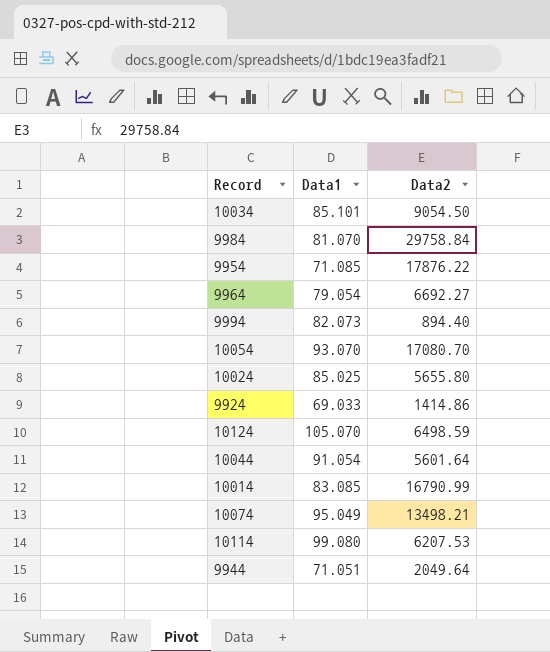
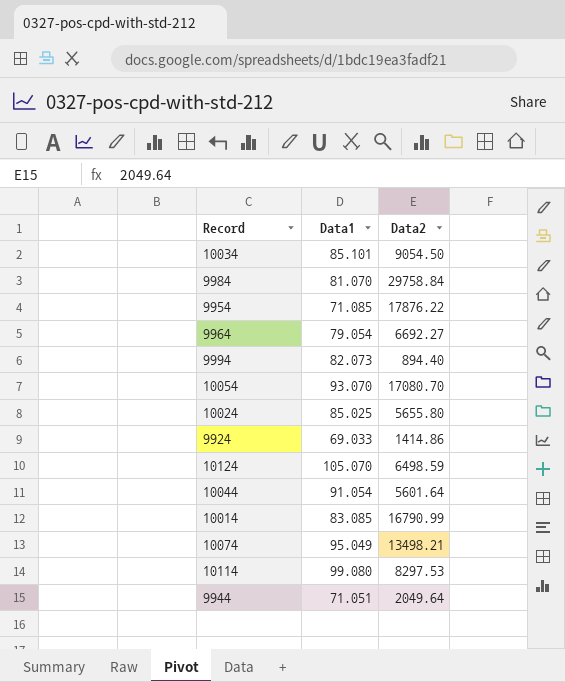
10114 | Data2: 6207.53 -> 8297.53

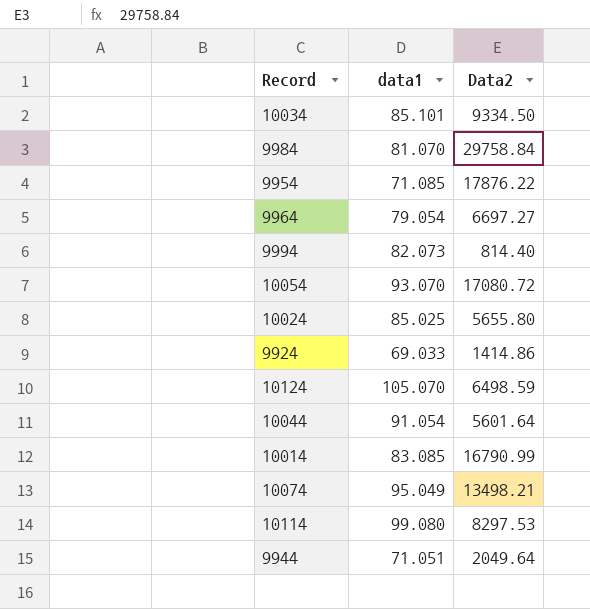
column name: Data1 -> data1
10034 | Data2: 9054.50 -> 9334.50
9964 | Data2: 6692.27 -> 6697.27
9994 | Data2: 894.40 -> 814.40
10054 | Data2: 17080.70 -> 17080.72

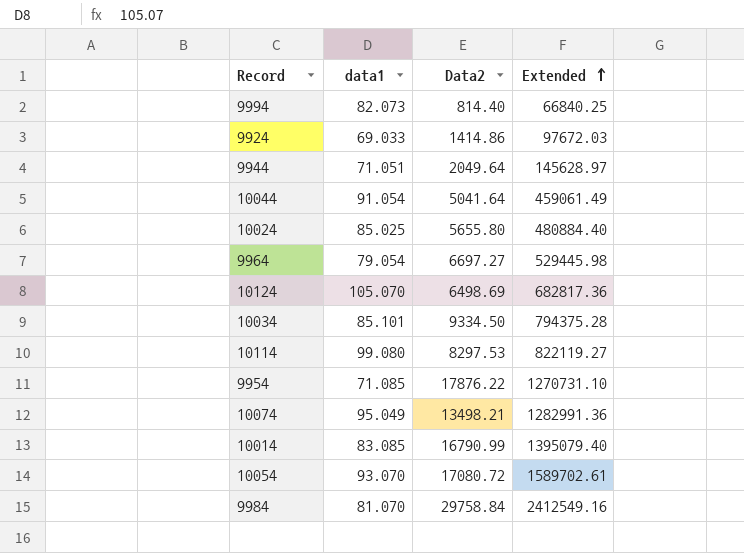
row order: none -> Extended ascending
column Extended | formula: none -> [data1] * [Data2]
10044 | Data2: 5601.64 -> 5041.64
10124 | Data2: 6498.59 -> 6498.69

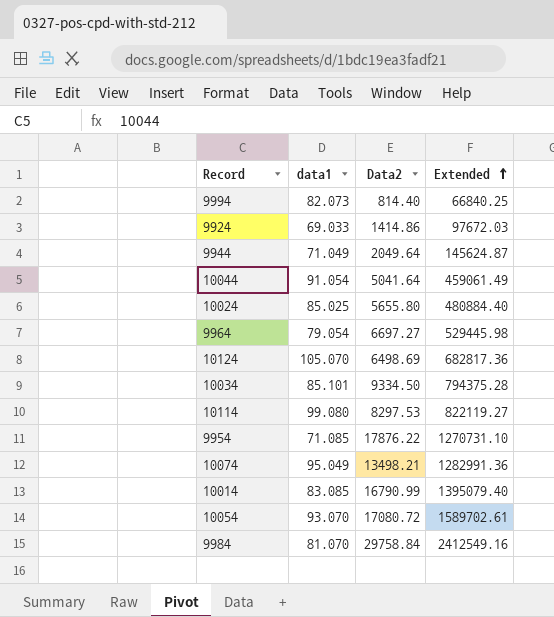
9944 | data1: 71.051 -> 71.049
9944 | Extended: 145628.97 -> 145624.87

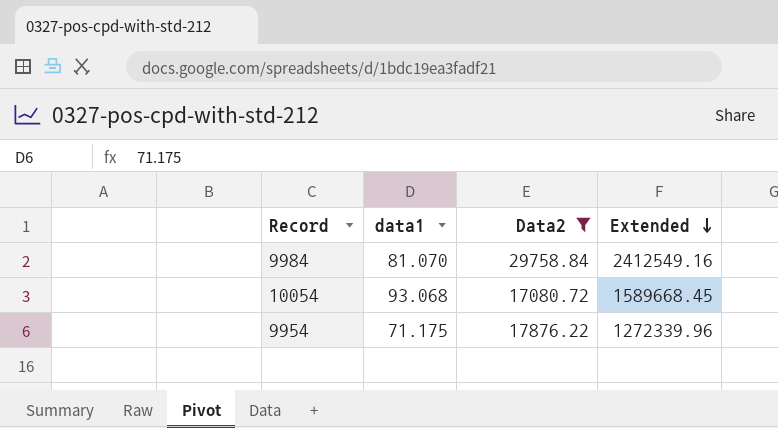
filter: none -> Data2 >= 17080.72
row order: Extended ascending -> Extended descending
10054 | data1: 93.070 -> 93.068
10054 | Extended: 1589702.61 -> 1589668.45
9954 | data1: 71.085 -> 71.175
9954 | Extended: 1270731.10 -> 1272339.96

